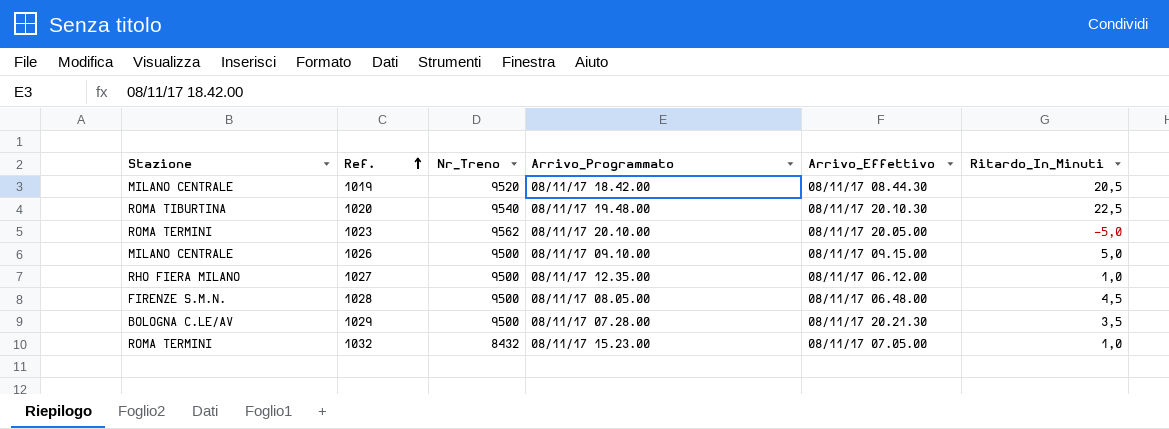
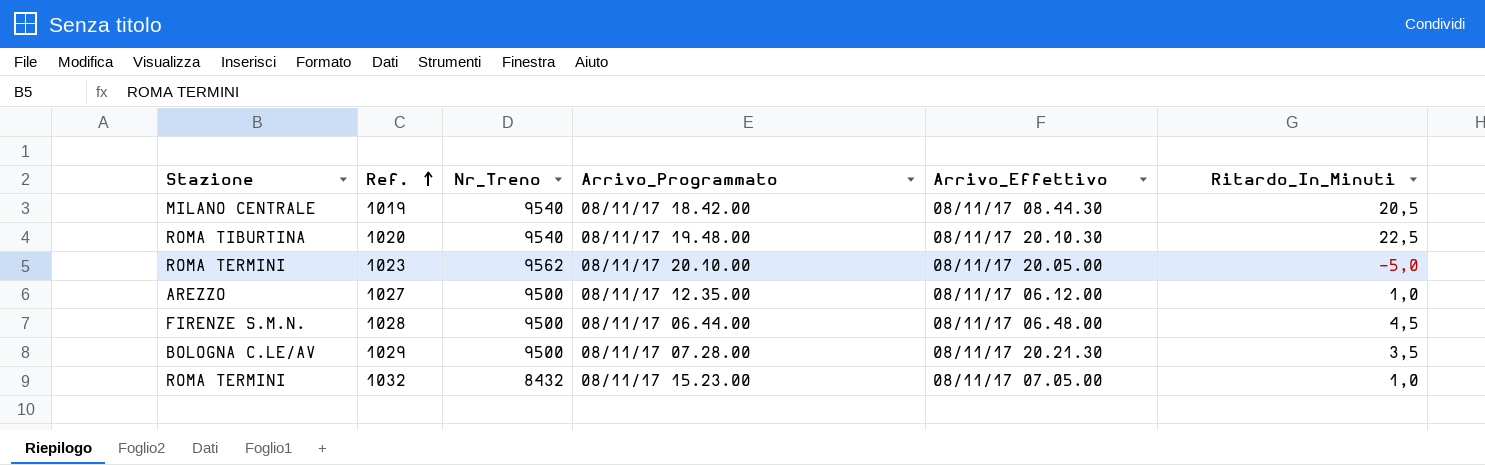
row 1026: MILANO CENTRALE | 9500 | 08/11/17 09.10.00 | 08/11/17 09.15.00 | 5,0 -> none
1019 | Nr_Treno: 9520 -> 9540
1027 | Stazione: RHO FIERA MILANO -> AREZZO
1028 | Arrivo_Programmato: 08/11/17 08.05.00 -> 08/11/17 06.44.00

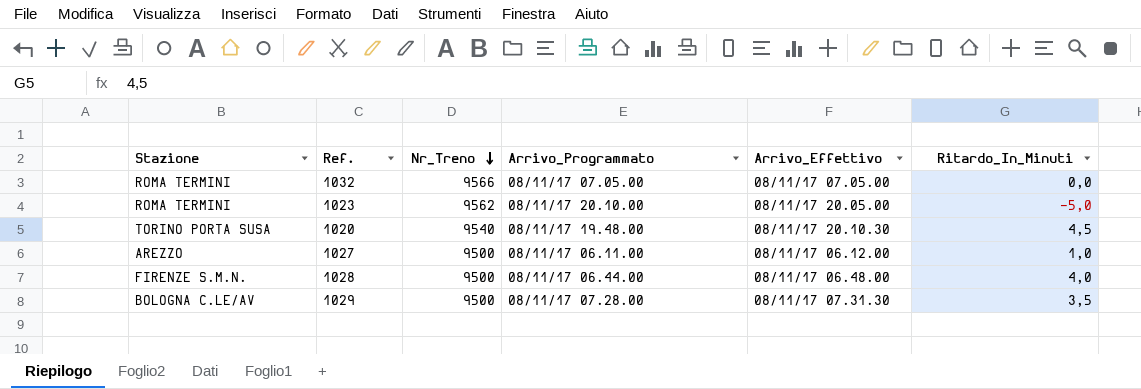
row order: Ref. ascending -> Nr_Treno descending
row 1019: MILANO CENTRALE | 9540 | 08/11/17 18.42.00 | 08/11/17 08.44.30 | 20,5 -> none
1032 | Nr_Treno: 8432 -> 9566
1032 | Arrivo_Programmato: 08/11/17 15.23.00 -> 08/11/17 07.05.00
1032 | Ritardo_In_Minuti: 1,0 -> 0,0
1020 | Stazione: ROMA TIBURTINA -> TORINO PORTA SUSA
1020 | Ritardo_In_Minuti: 22,5 -> 4,5
1027 | Arrivo_Programmato: 08/11/17 12.35.00 -> 08/11/17 06.11.00
1028 | Ritardo_In_Minuti: 4,5 -> 4,0
1029 | Arrivo_Effettivo: 08/11/17 20.21.30 -> 08/11/17 07.31.30

